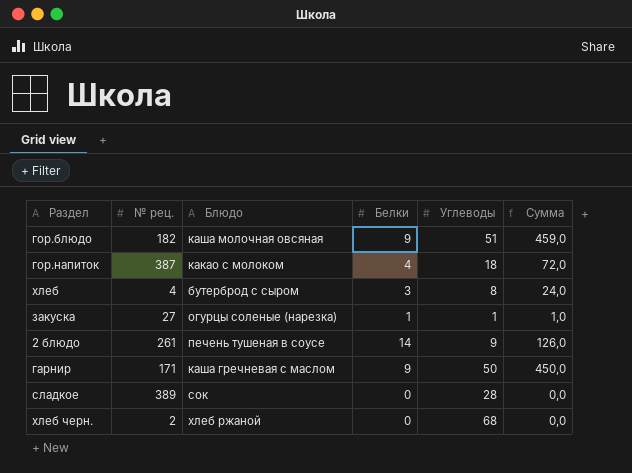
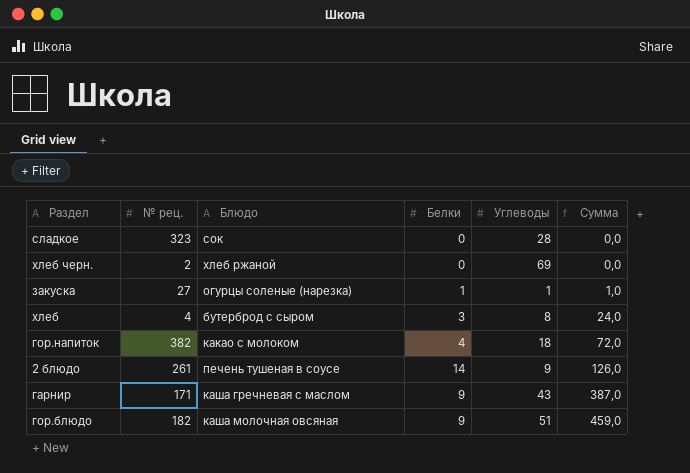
row order: none -> Сумма ascending
сладкое | № рец.: 389 -> 323
хлеб черн. | Углеводы: 68 -> 69
гор.напиток | № рец.: 387 -> 382
гарнир | Углеводы: 50 -> 43
гарнир | Сумма: 450,0 -> 387,0

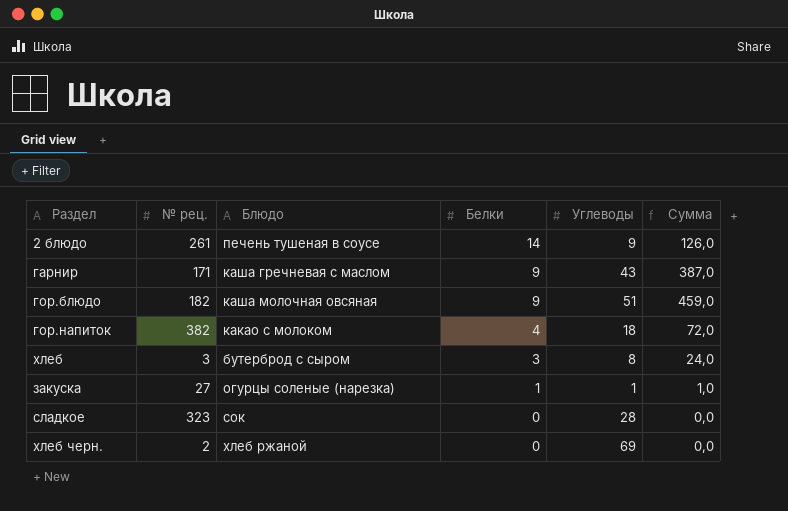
row order: Сумма ascending -> Белки descending
хлеб | № рец.: 4 -> 3

